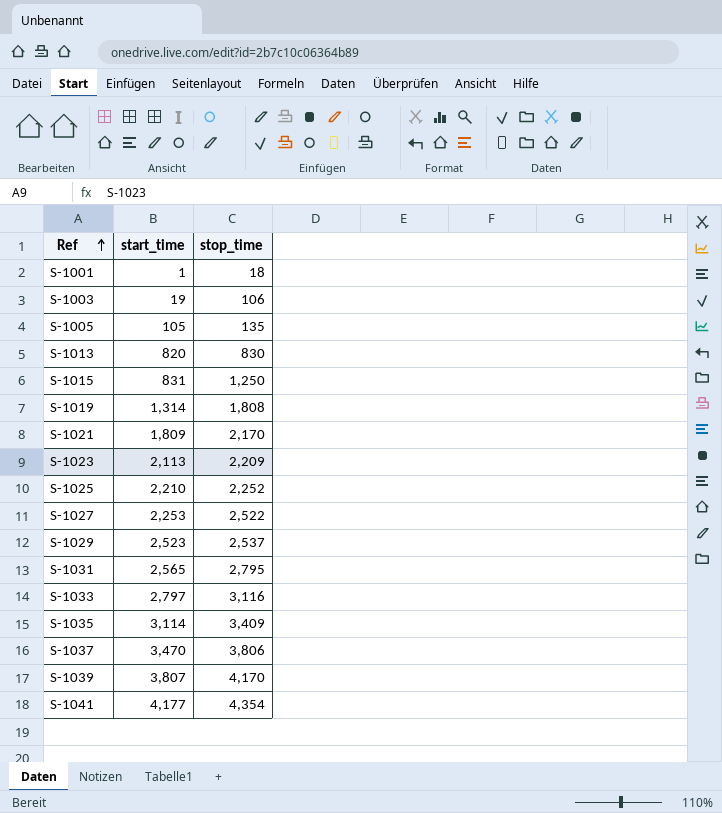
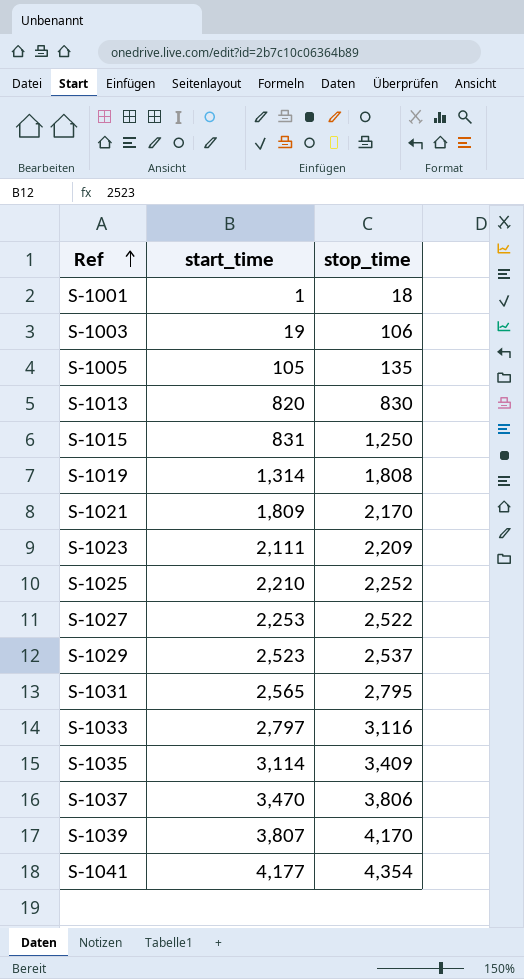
S-1023 | start_time: 2,113 -> 2,111

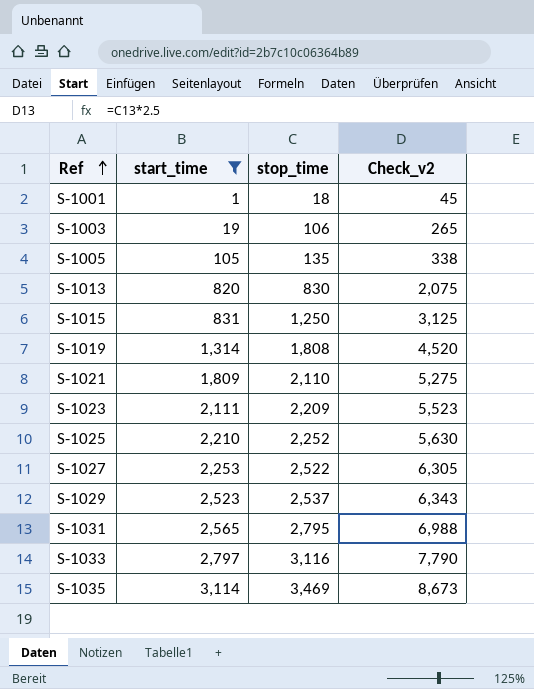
filter: none -> start_time <= 3,114
column Check_v2 | formula: none -> [stop_time] * 2.5
S-1021 | stop_time: 2,170 -> 2,110
S-1035 | stop_time: 3,409 -> 3,469

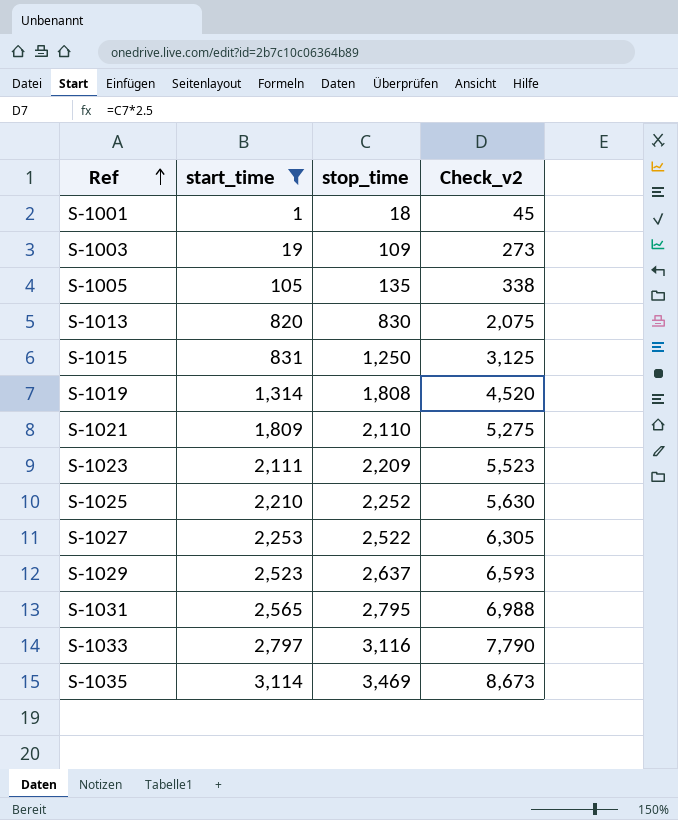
S-1003 | stop_time: 106 -> 109
S-1003 | Check_v2: 265 -> 273
S-1029 | stop_time: 2,537 -> 2,637
S-1029 | Check_v2: 6,343 -> 6,593

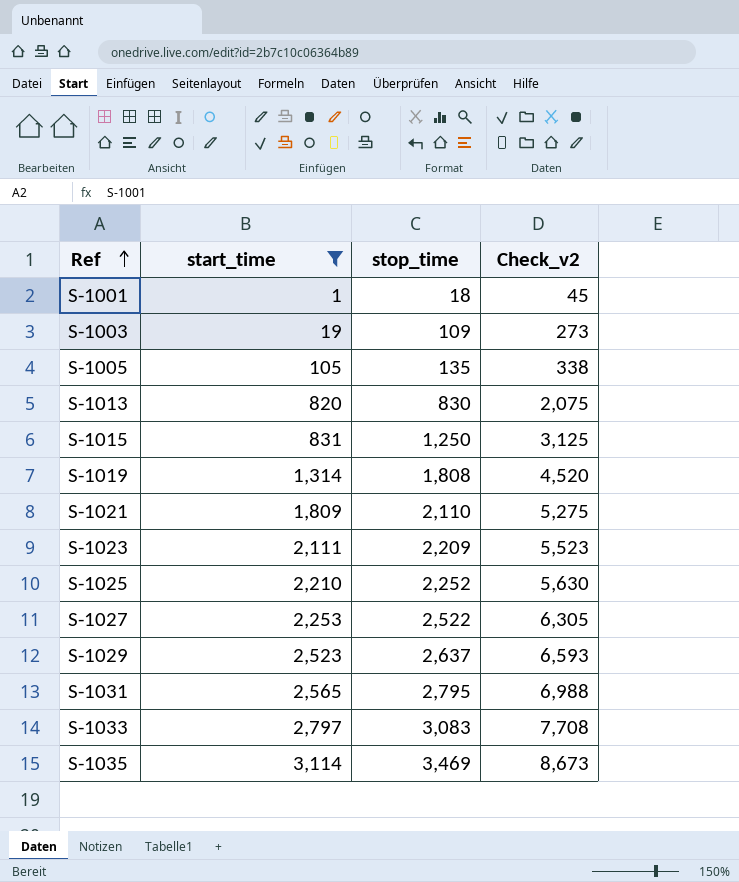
S-1033 | stop_time: 3,116 -> 3,083
S-1033 | Check_v2: 7,790 -> 7,708

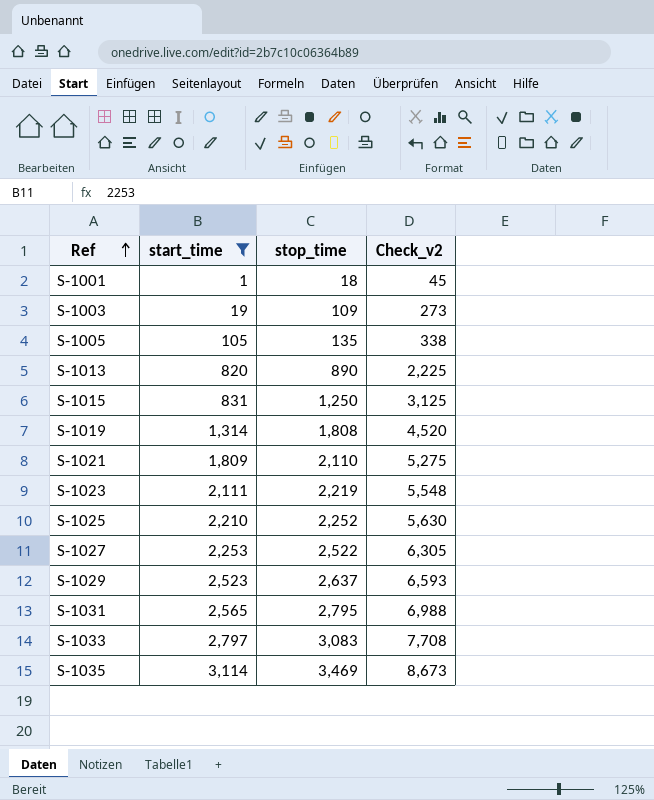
S-1013 | stop_time: 830 -> 890
S-1013 | Check_v2: 2,075 -> 2,225
S-1023 | stop_time: 2,209 -> 2,219
S-1023 | Check_v2: 5,523 -> 5,548

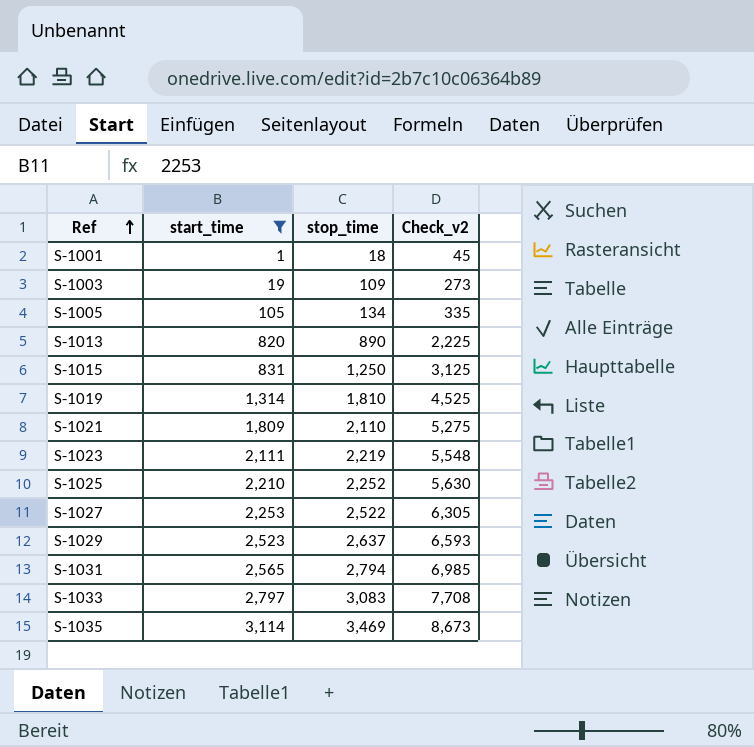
S-1005 | stop_time: 135 -> 134
S-1005 | Check_v2: 338 -> 335
S-1019 | stop_time: 1,808 -> 1,810
S-1019 | Check_v2: 4,520 -> 4,525
S-1031 | stop_time: 2,795 -> 2,794
S-1031 | Check_v2: 6,988 -> 6,985

